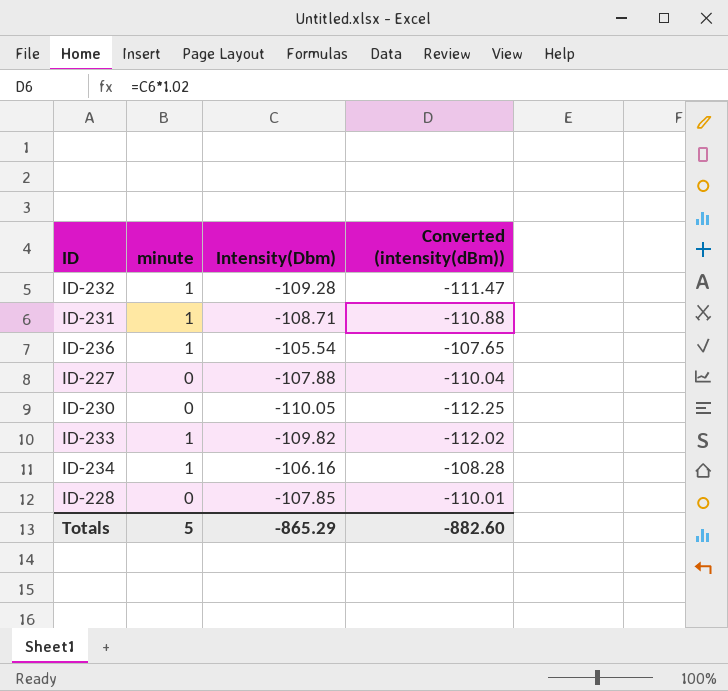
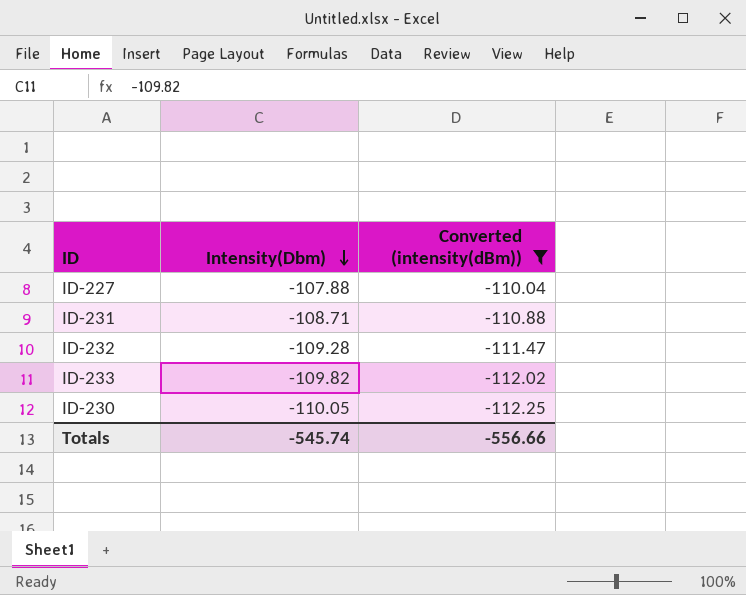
filter: none -> Converted (intensity(dBm)) <= -110.04
row order: none -> Intensity(Dbm) descending
column minute | position: 2 -> none
Totals | Intensity(Dbm): -865.29 -> -545.74
Totals | Converted (intensity(dBm)): -882.60 -> -556.66

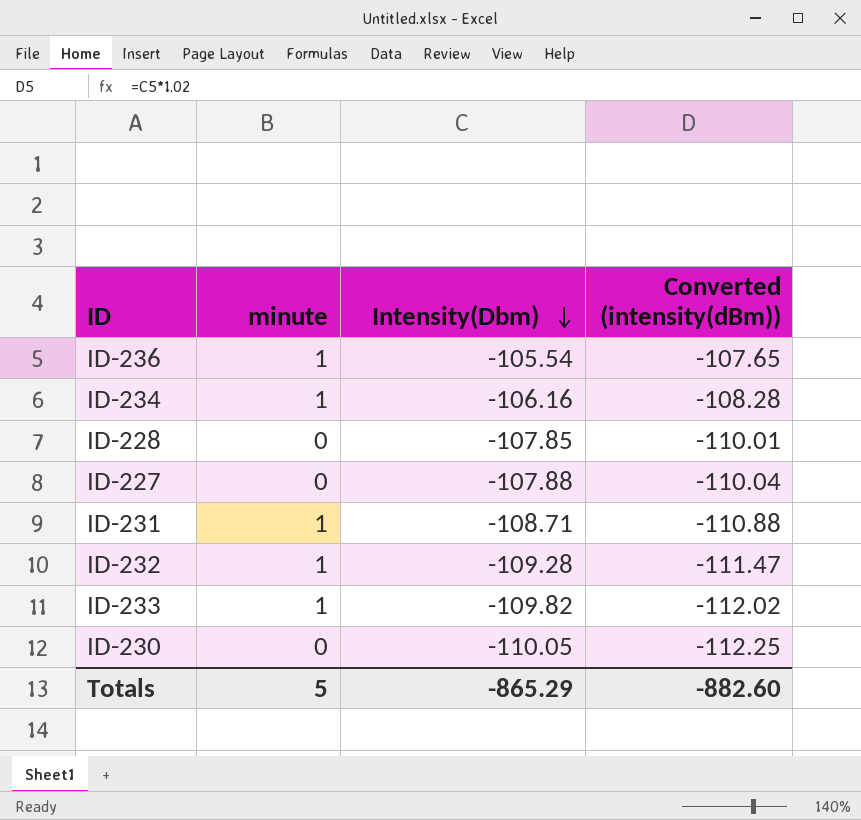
filter: Converted (intensity(dBm)) <= -110.04 -> none
column minute | position: none -> 2
Totals | Intensity(Dbm): -545.74 -> -865.29
Totals | Converted (intensity(dBm)): -556.66 -> -882.60

